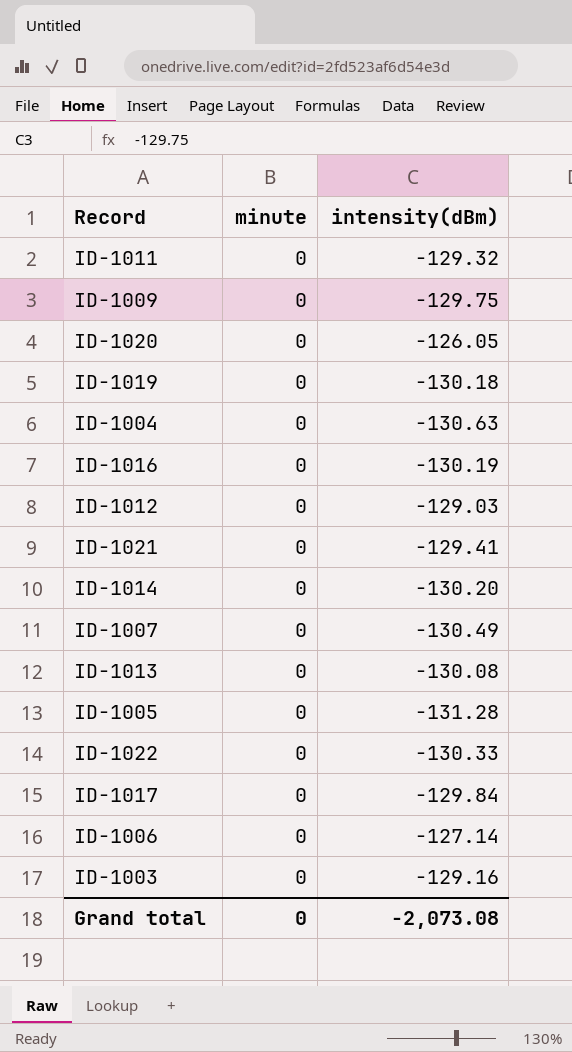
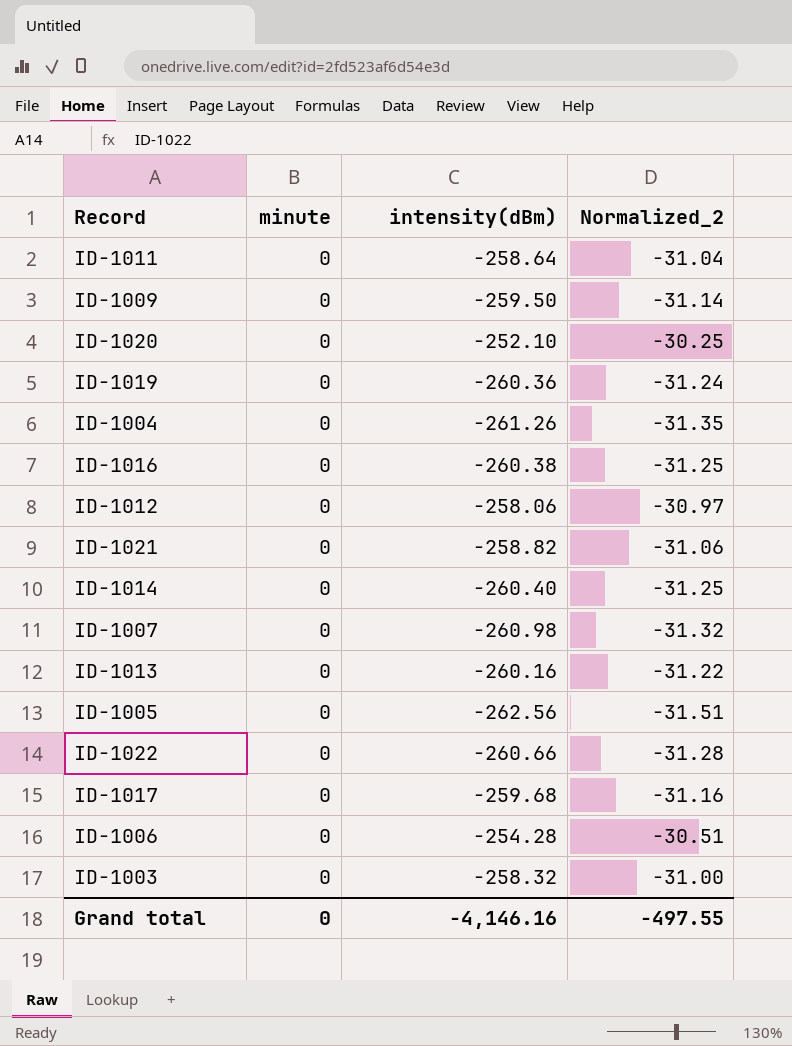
column Normalized_2 | formula: none -> [intensity(dBm)] * 0.12
ID-1011 | intensity(dBm): -129.32 -> -258.64
ID-1009 | intensity(dBm): -129.75 -> -259.50
ID-1020 | intensity(dBm): -126.05 -> -252.10
ID-1019 | intensity(dBm): -130.18 -> -260.36
ID-1004 | intensity(dBm): -130.63 -> -261.26
ID-1016 | intensity(dBm): -130.19 -> -260.38
ID-1012 | intensity(dBm): -129.03 -> -258.06
ID-1021 | intensity(dBm): -129.41 -> -258.82
ID-1014 | intensity(dBm): -130.20 -> -260.40
ID-1007 | intensity(dBm): -130.49 -> -260.98
ID-1013 | intensity(dBm): -130.08 -> -260.16
ID-1005 | intensity(dBm): -131.28 -> -262.56
ID-1022 | intensity(dBm): -130.33 -> -260.66
ID-1017 | intensity(dBm): -129.84 -> -259.68
ID-1006 | intensity(dBm): -127.14 -> -254.28
ID-1003 | intensity(dBm): -129.16 -> -258.32
Grand total | intensity(dBm): -2,073.08 -> -4,146.16

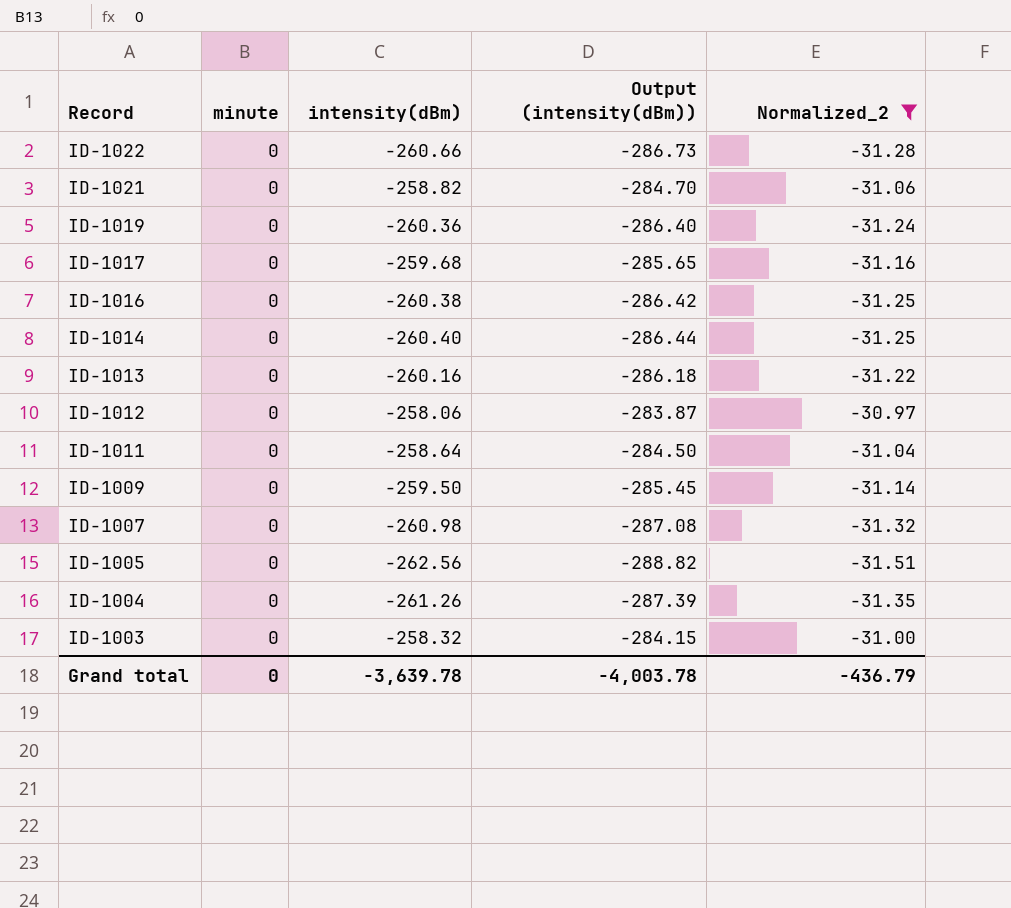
filter: none -> Normalized_2 <= -30.97
row order: none -> Record descending
column Output (intensity(dBm)) | formula: none -> [intensity(dBm)] * 1.1
Grand total | intensity(dBm): -4,146.16 -> -3,639.78
Grand total | Normalized_2: -497.55 -> -436.79

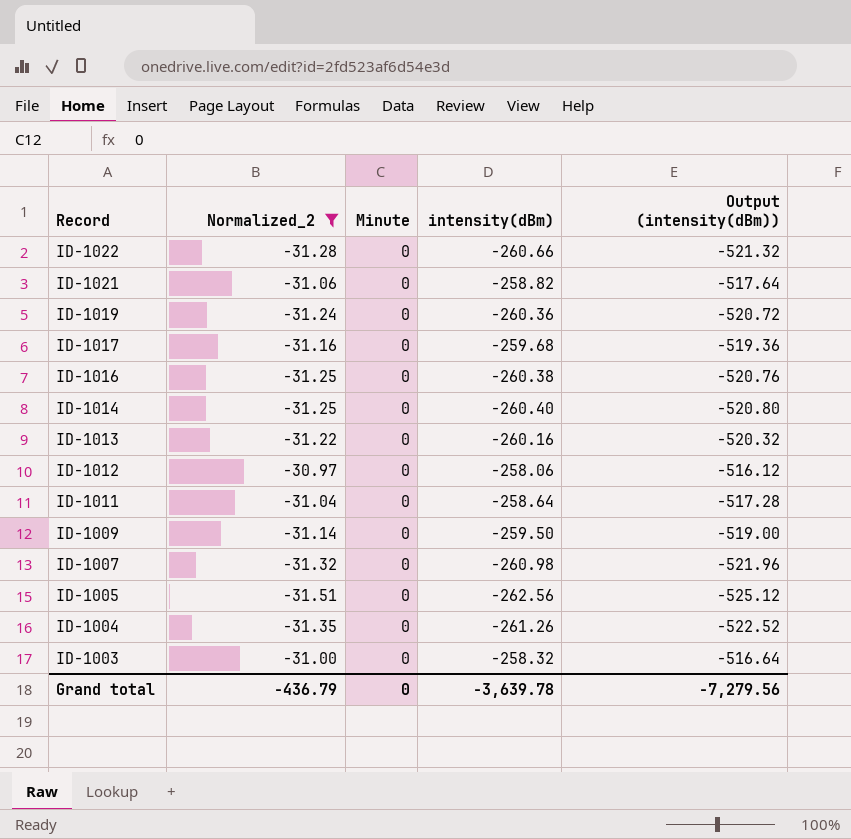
column Normalized_2 | position: 5 -> 2
column name: minute -> Minute
column Output (intensity(dBm)) | formula: [intensity(dBm)] * 1.1 -> [intensity(dBm)] * 2
Grand total | Output (intensity(dBm)): -4,003.78 -> -7,279.56

